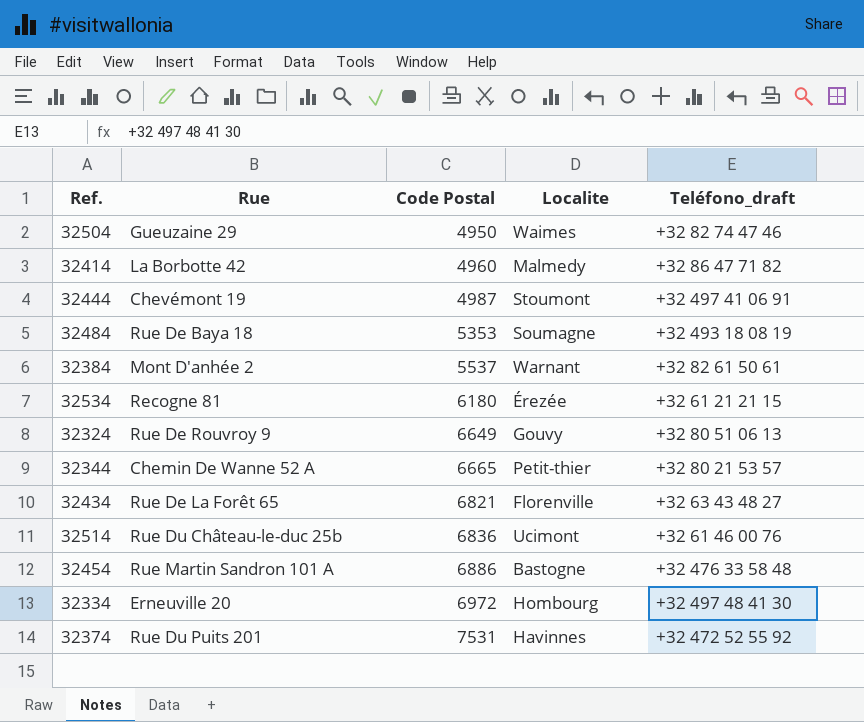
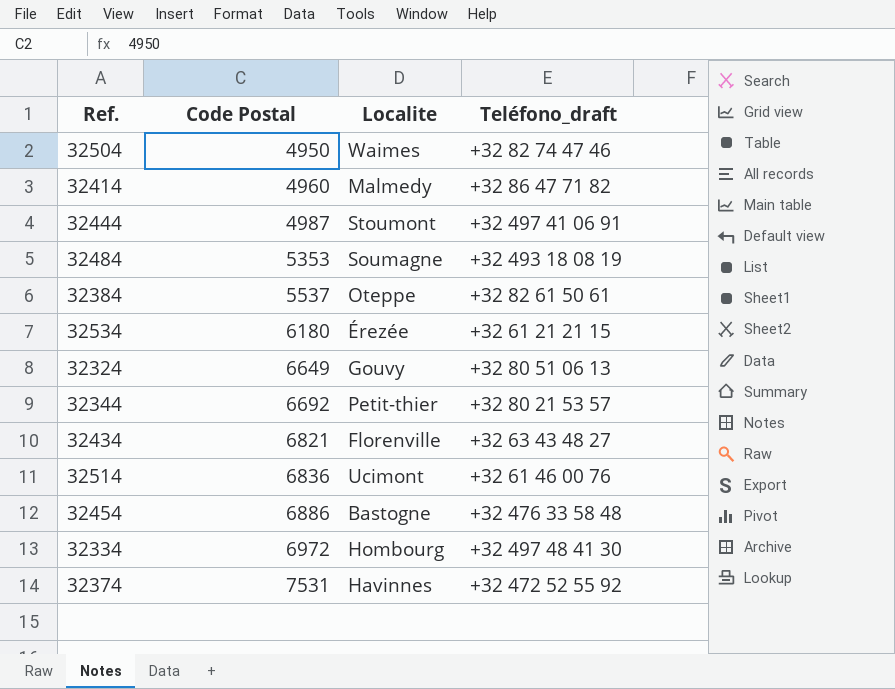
column Rue | position: 2 -> none
32384 | Localite: Warnant -> Oteppe
32344 | Code Postal: 6665 -> 6692

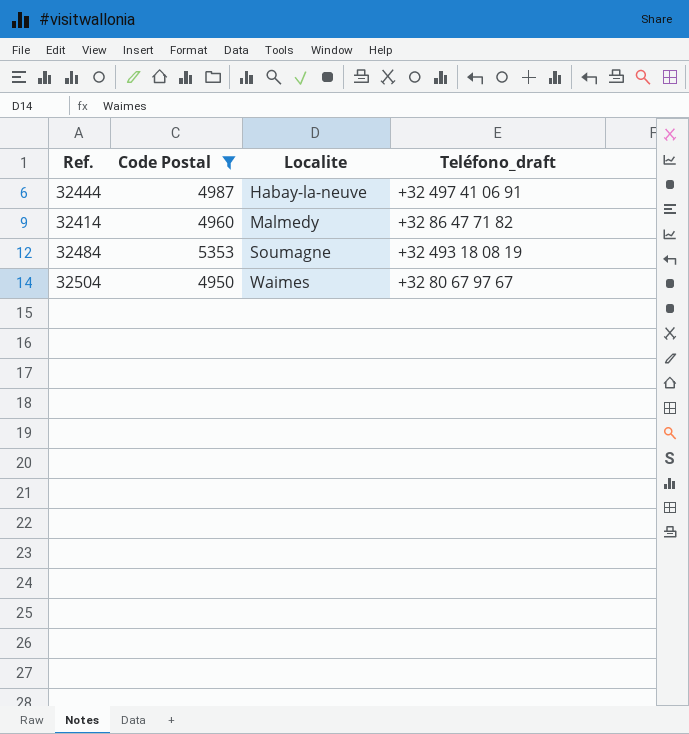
filter: none -> Code Postal <= 5353
row order: Code Postal ascending -> Localite ascending
32444 | Localite: Stoumont -> Habay-la-neuve
32504 | Teléfono_draft: +32 82 74 47 46 -> +32 80 67 97 67

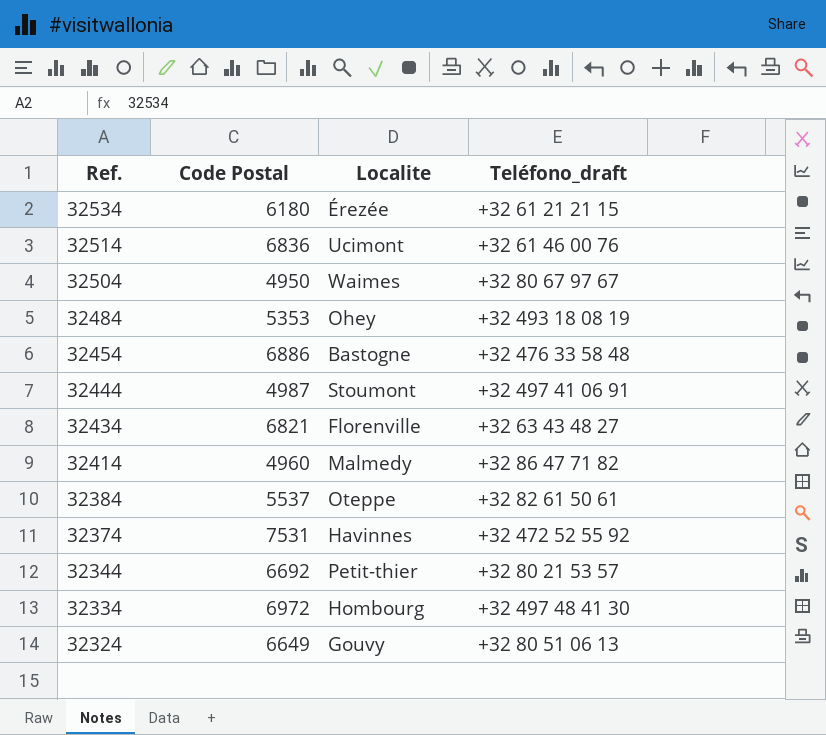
filter: Code Postal <= 5353 -> none
row order: Localite ascending -> Ref. descending
32484 | Localite: Soumagne -> Ohey
32444 | Localite: Habay-la-neuve -> Stoumont

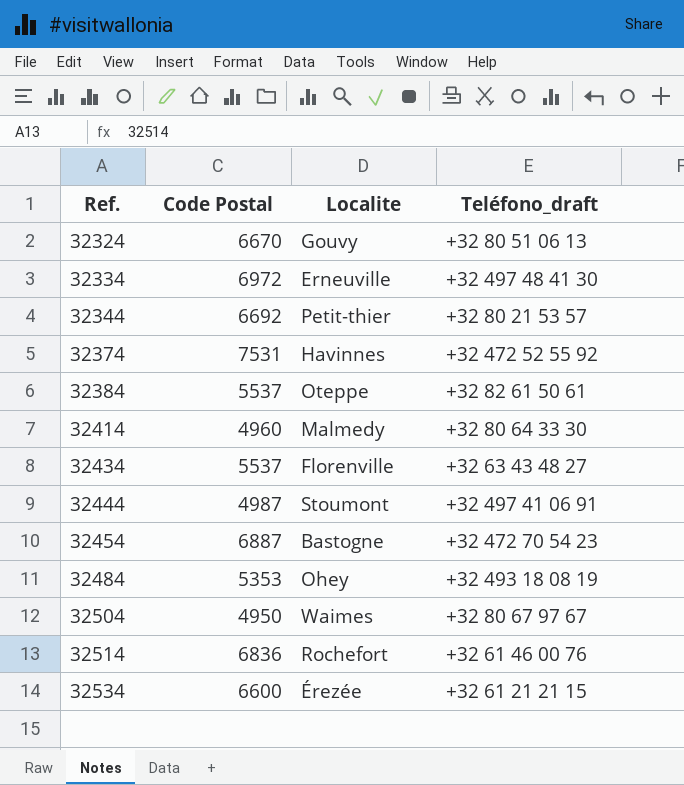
row order: Ref. descending -> Ref. ascending
32324 | Code Postal: 6649 -> 6670
32334 | Localite: Hombourg -> Erneuville
32414 | Teléfono_draft: +32 86 47 71 82 -> +32 80 64 33 30
32434 | Code Postal: 6821 -> 5537
32454 | Code Postal: 6886 -> 6887
32454 | Teléfono_draft: +32 476 33 58 48 -> +32 472 70 54 23
32514 | Localite: Ucimont -> Rochefort
32534 | Code Postal: 6180 -> 6600

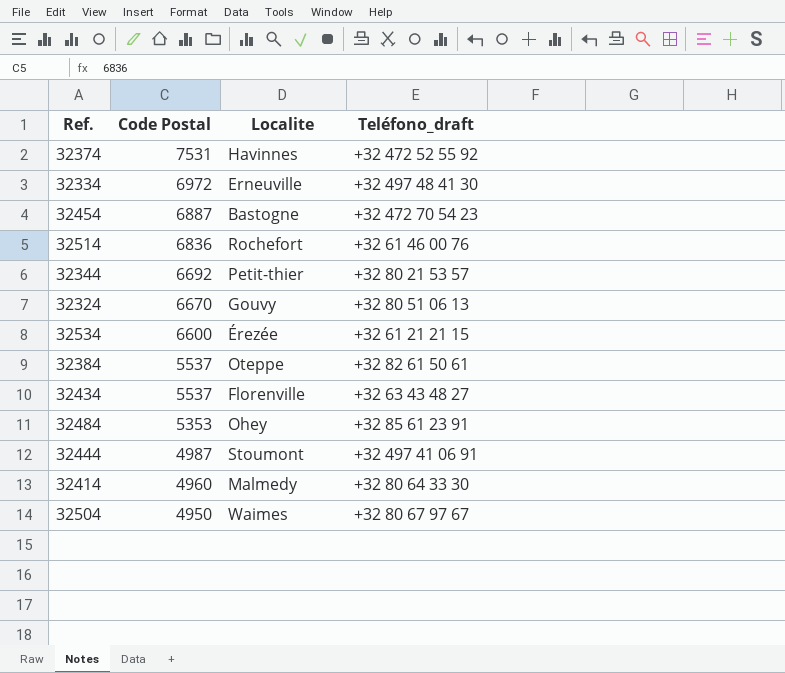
row order: Ref. ascending -> Code Postal descending
32484 | Teléfono_draft: +32 493 18 08 19 -> +32 85 61 23 91

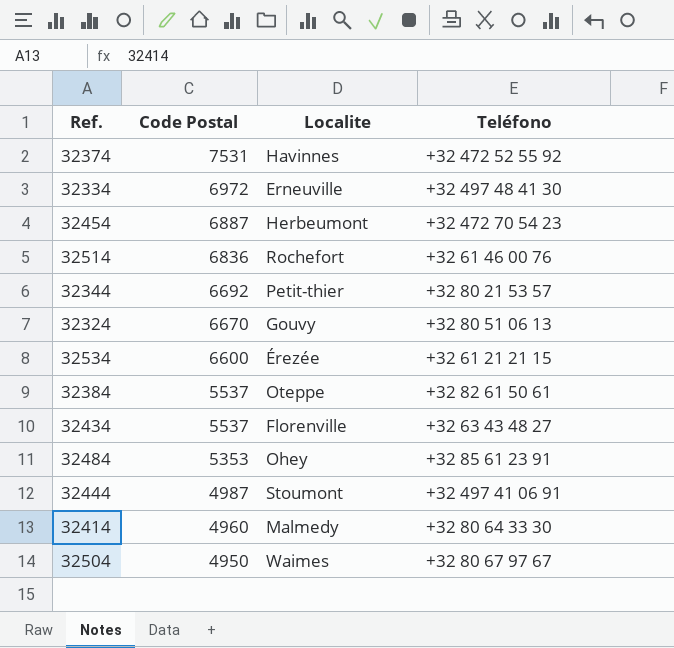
column name: Teléfono_draft -> Teléfono
32454 | Localite: Bastogne -> Herbeumont

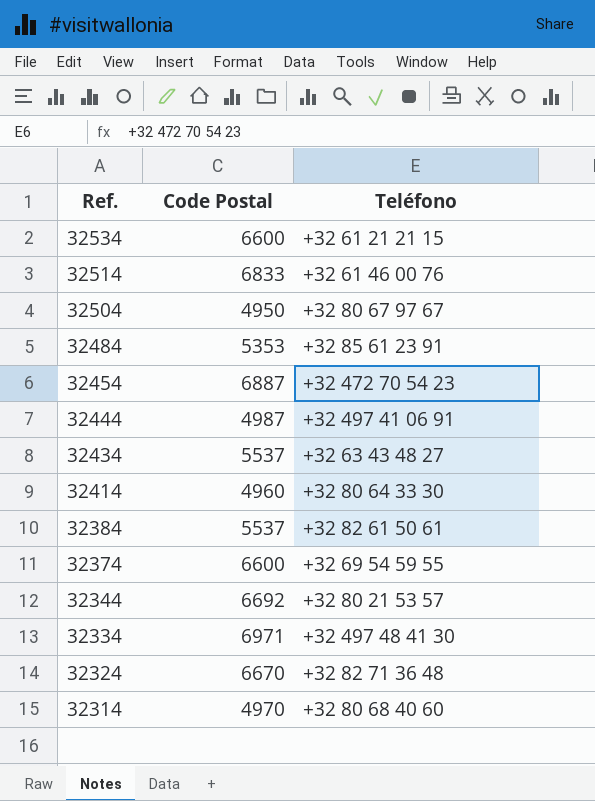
row order: Code Postal descending -> Ref. descending
column Localite | position: 3 -> none
32514 | Code Postal: 6836 -> 6833
32374 | Code Postal: 7531 -> 6600
32374 | Teléfono: +32 472 52 55 92 -> +32 69 54 59 55
32334 | Code Postal: 6972 -> 6971
32324 | Teléfono: +32 80 51 06 13 -> +32 82 71 36 48
row 32314: none -> 4970 | +32 80 68 40 60

